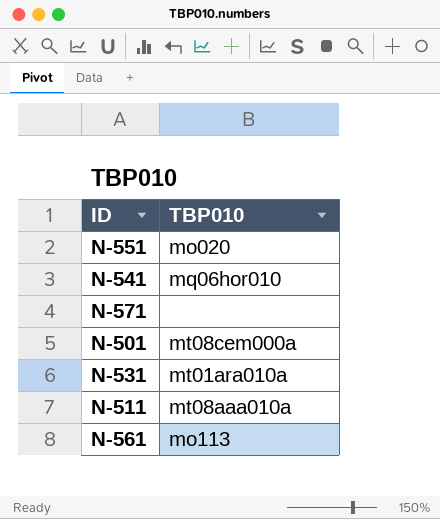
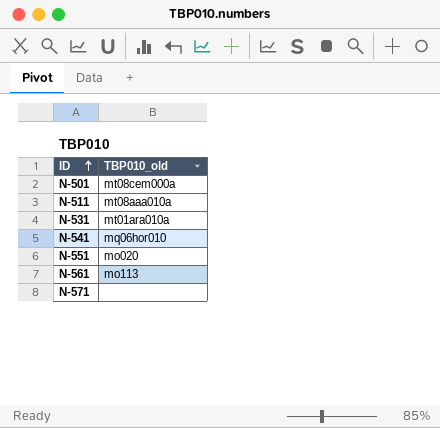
row order: none -> ID ascending
column name: TBP010 -> TBP010_old

